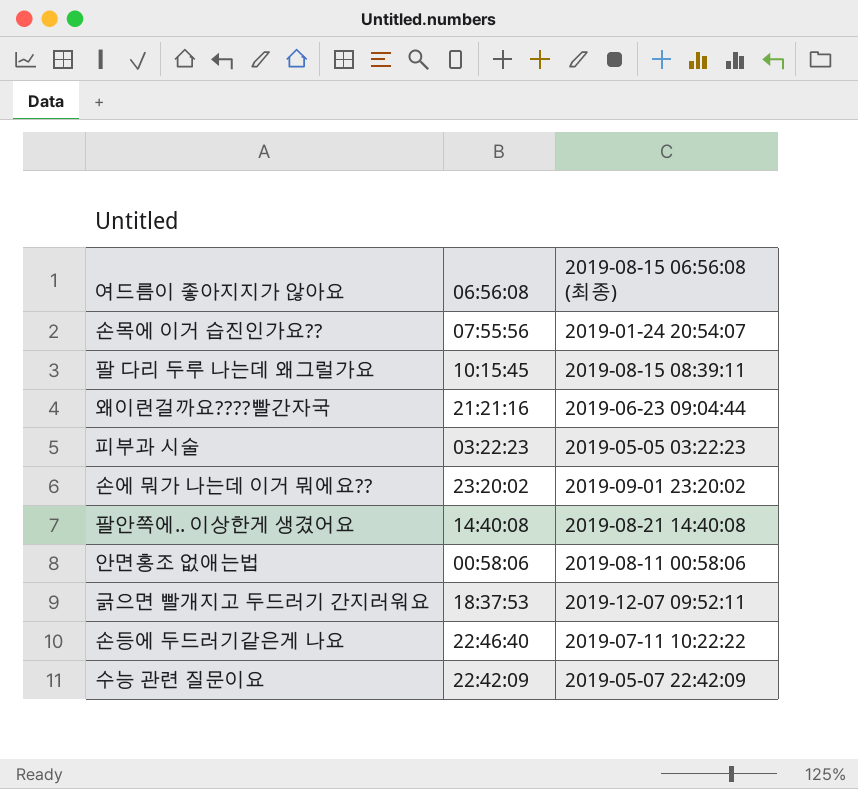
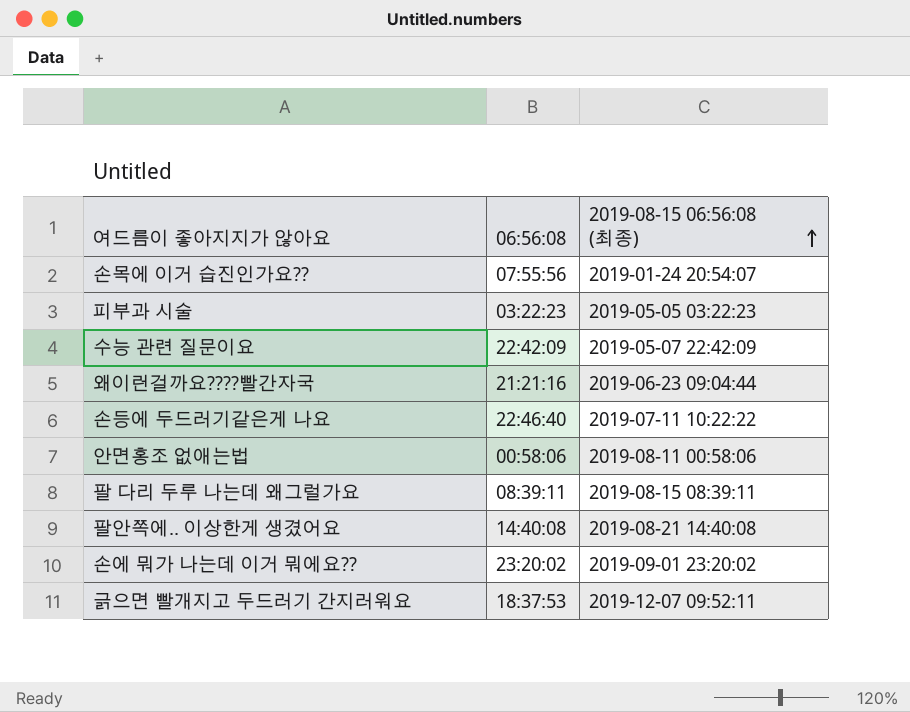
row order: none -> 2019-08-15 06:56:08 (최종) ascending
팔 다리 두루 나는데 왜그럴가요 | 06:56:08: 10:15:45 -> 08:39:11

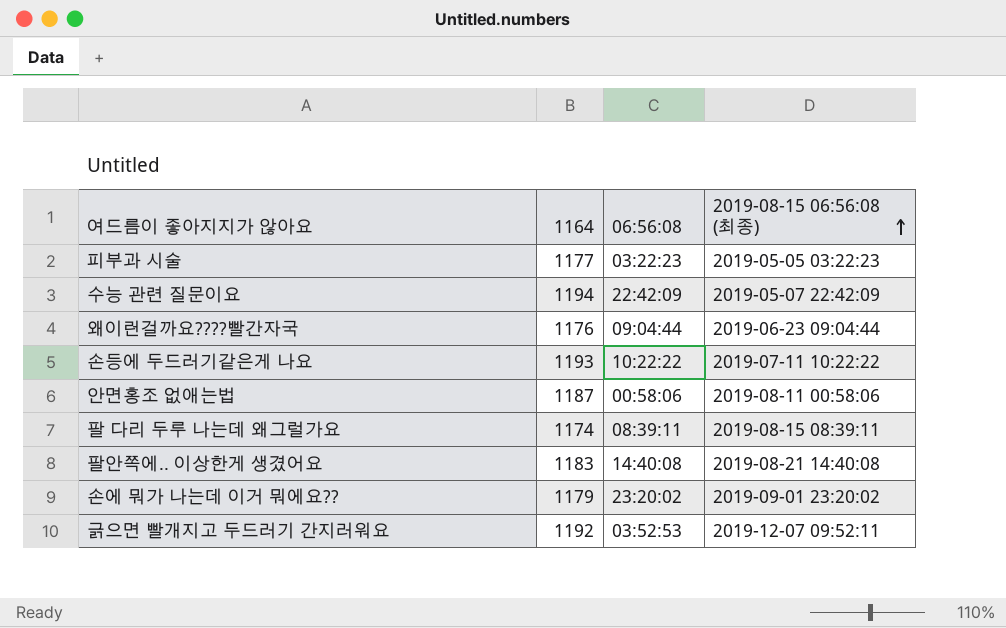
column 1164 | position: none -> 2
row 손목에 이거 습진인가요??: 07:55:56 | 2019-01-24 20:54:07 -> none
왜이런걸까요????빨간자국 | 06:56:08: 21:21:16 -> 09:04:44
손등에 두드러기같은게 나요 | 06:56:08: 22:46:40 -> 10:22:22
긁으면 빨개지고 두드러기 간지러워요 | 06:56:08: 18:37:53 -> 03:52:53

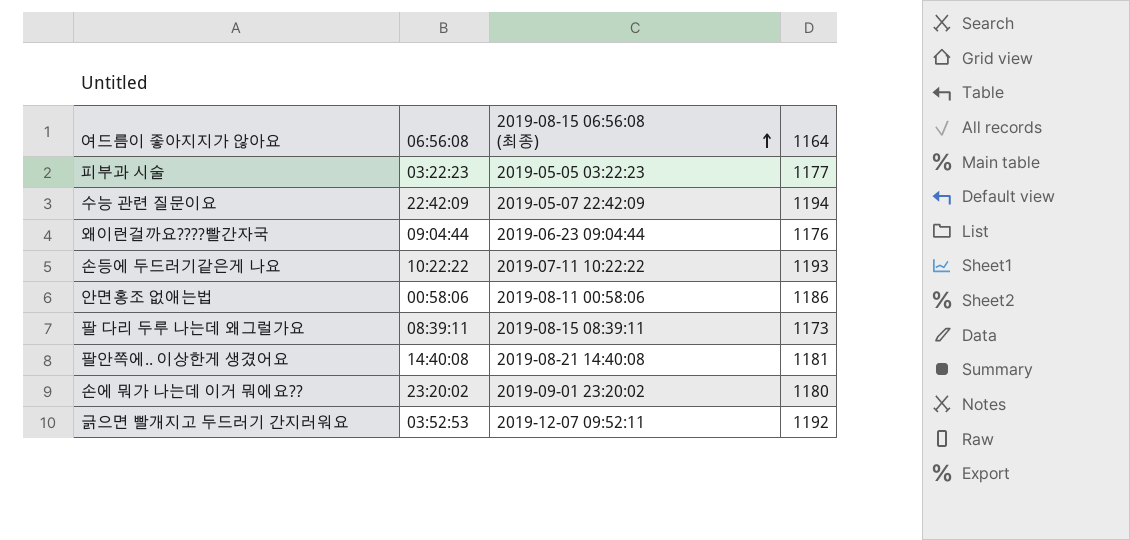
column 1164 | position: 2 -> 4
안면홍조 없애는법 | 1164: 1187 -> 1186
팔 다리 두루 나는데 왜그럴가요 | 1164: 1174 -> 1173
팔안쪽에.. 이상한게 생겼어요 | 1164: 1183 -> 1181
손에 뭐가 나는데 이거 뭐에요?? | 1164: 1179 -> 1180

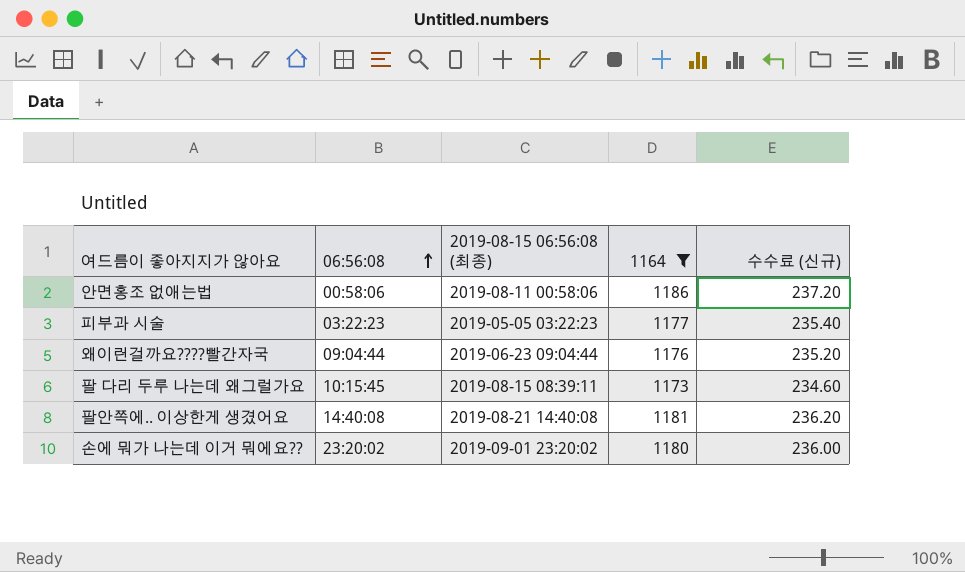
filter: none -> 1164 <= 1186
row order: 2019-08-15 06:56:08 (최종) ascending -> 06:56:08 ascending
column 수수료 (신규) | formula: none -> [1164] * 0.2
팔 다리 두루 나는데 왜그럴가요 | 06:56:08: 08:39:11 -> 10:15:45

